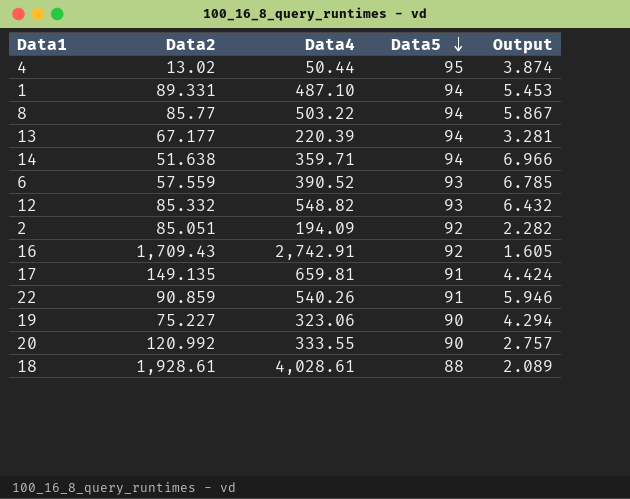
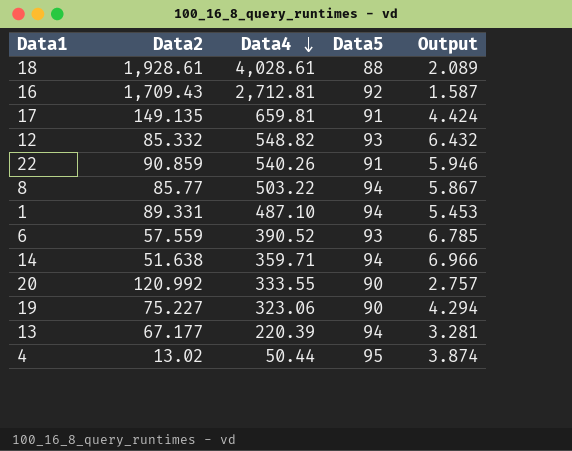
row order: Data5 descending -> Data4 descending
row 2: 85.051 | 194.09 | 92 | 2.282 -> none
16 | Data4: 2,742.91 -> 2,712.81
16 | Output: 1.605 -> 1.587

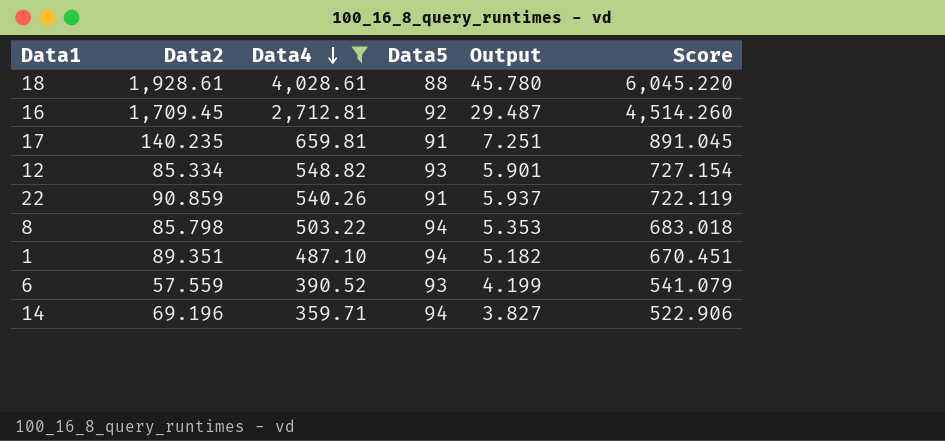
filter: none -> Data4 >= 359.71
column Output | formula: [Data4] / [Data2] -> [Data4] / [Data5]
column Score | formula: none -> [Data2] + [Data4] + [Data5]
16 | Data2: 1,709.43 -> 1,709.45
17 | Data2: 149.135 -> 140.235
12 | Data2: 85.332 -> 85.334
8 | Data2: 85.77 -> 85.798
1 | Data2: 89.331 -> 89.351
14 | Data2: 51.638 -> 69.196

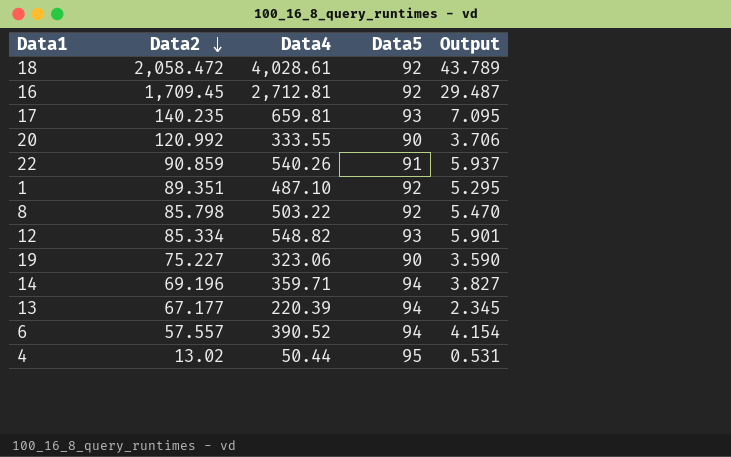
filter: Data4 >= 359.71 -> none
row order: Data4 descending -> Data2 descending
column Score | formula: [Data2] + [Data4] + [Data5] -> none
18 | Data2: 1,928.61 -> 2,058.472
18 | Data5: 88 -> 92
18 | Output: 45.780 -> 43.789
17 | Data5: 91 -> 93
17 | Output: 7.251 -> 7.095
1 | Data5: 94 -> 92
1 | Output: 5.182 -> 5.295
8 | Data5: 94 -> 92
8 | Output: 5.353 -> 5.470
6 | Data2: 57.559 -> 57.557
6 | Data5: 93 -> 94
6 | Output: 4.199 -> 4.154

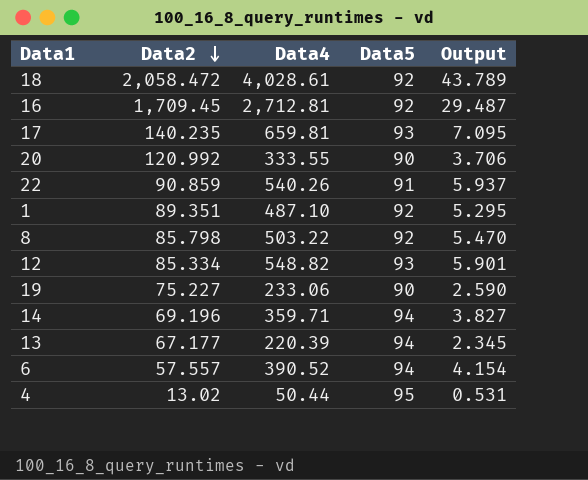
19 | Data4: 323.06 -> 233.06
19 | Output: 3.590 -> 2.590

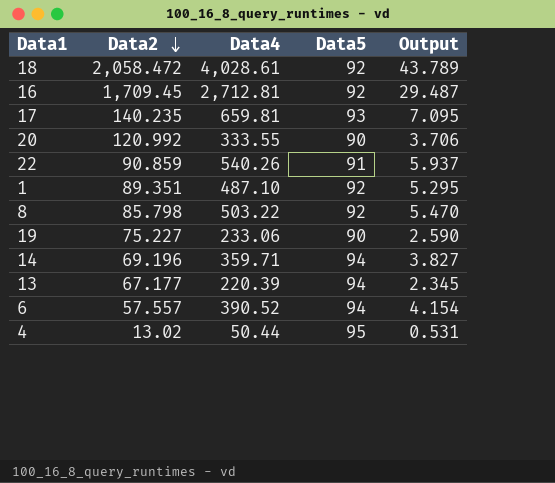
row 12: 85.334 | 548.82 | 93 | 5.901 -> none

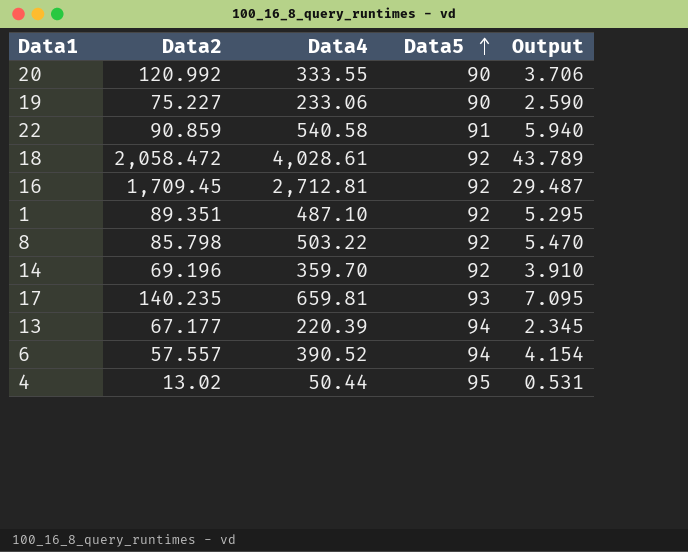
row order: Data2 descending -> Data5 ascending
22 | Data4: 540.26 -> 540.58
22 | Output: 5.937 -> 5.940
14 | Data4: 359.71 -> 359.70
14 | Data5: 94 -> 92
14 | Output: 3.827 -> 3.910

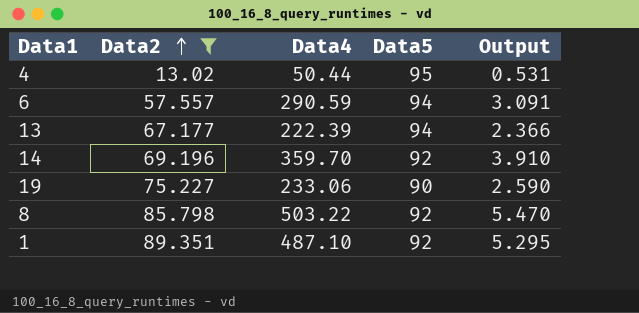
filter: none -> Data2 <= 89.351
row order: Data5 ascending -> Data2 ascending
6 | Data4: 390.52 -> 290.59
6 | Output: 4.154 -> 3.091
13 | Data4: 220.39 -> 222.39
13 | Output: 2.345 -> 2.366

